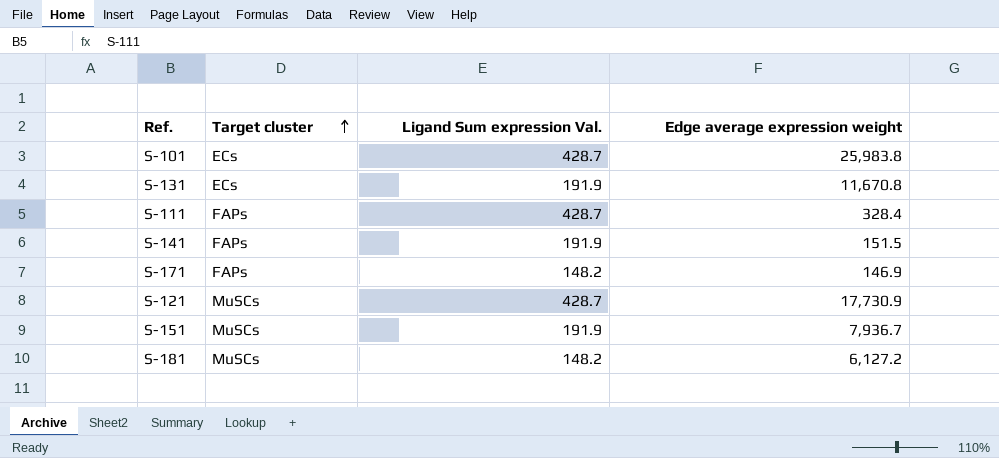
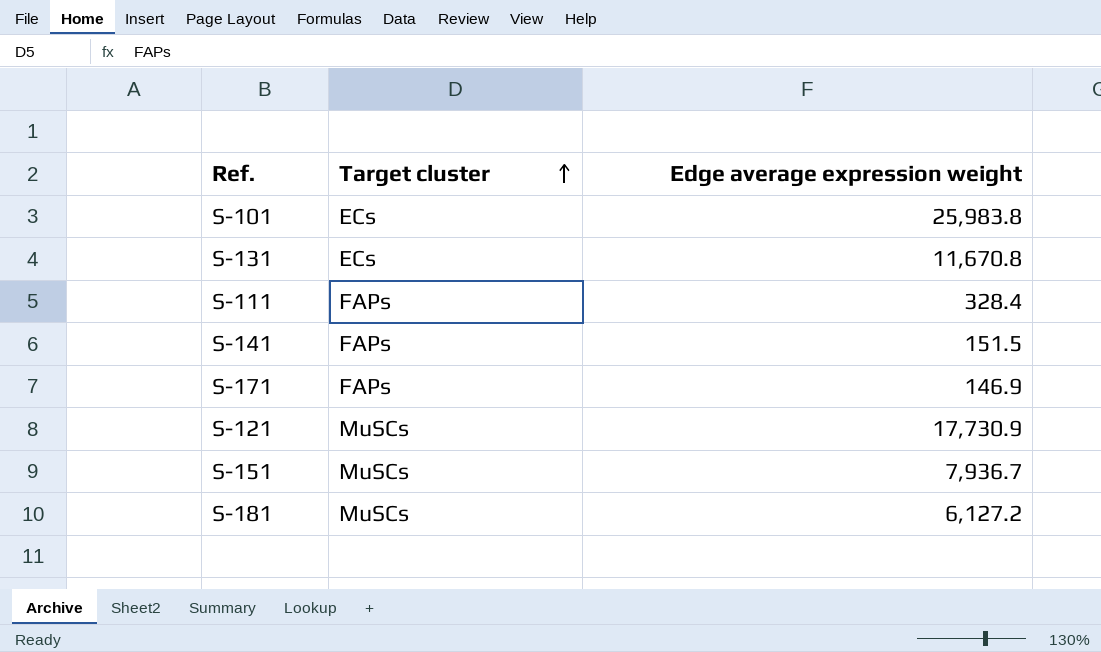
column Ligand Sum expression Val. | position: 3 -> none

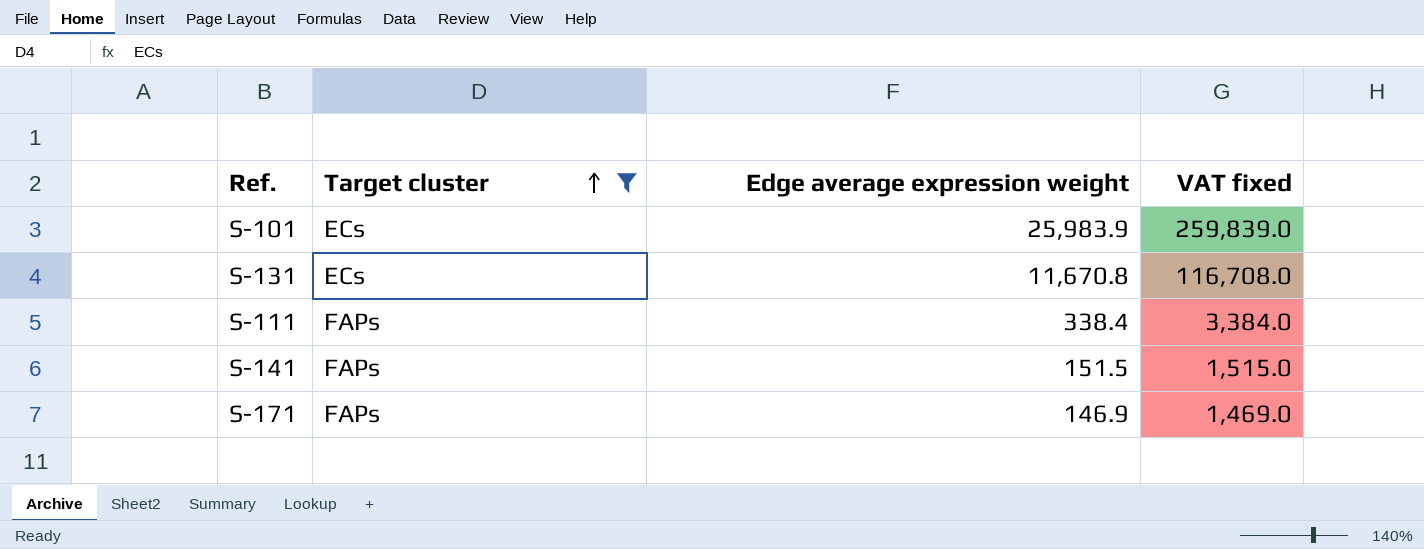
filter: none -> Target cluster != MuSCs
column VAT fixed | formula: none -> [Edge average expression weight] * 10
S-101 | Edge average expression weight: 25,983.8 -> 25,983.9
S-111 | Edge average expression weight: 328.4 -> 338.4

